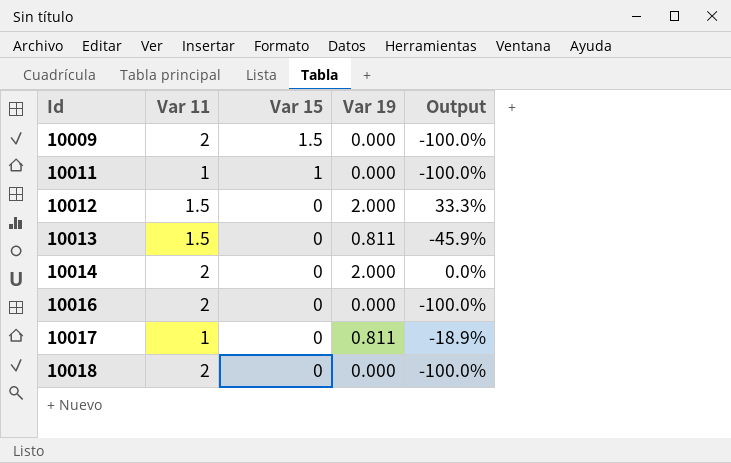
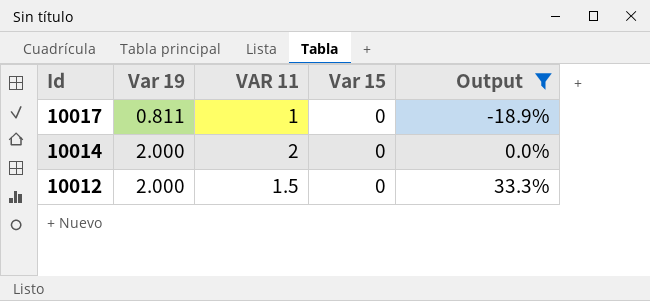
filter: none -> Output >= -18.9%
row order: Id ascending -> Id descending
column Var 19 | position: 4 -> 2
column name: Var 11 -> VAR 11

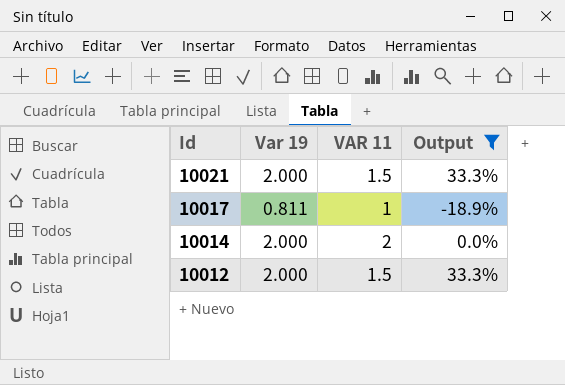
column Var 15 | position: 4 -> none
row 10021: none -> 2.000 | 1.5 | 33.3%

